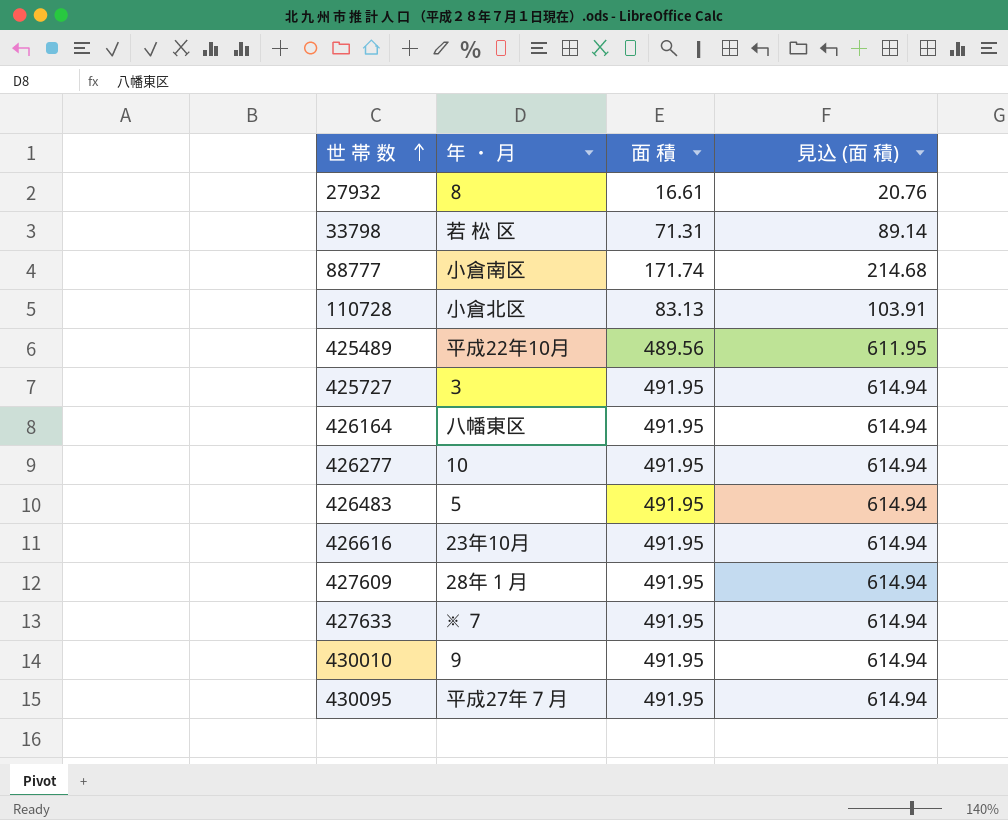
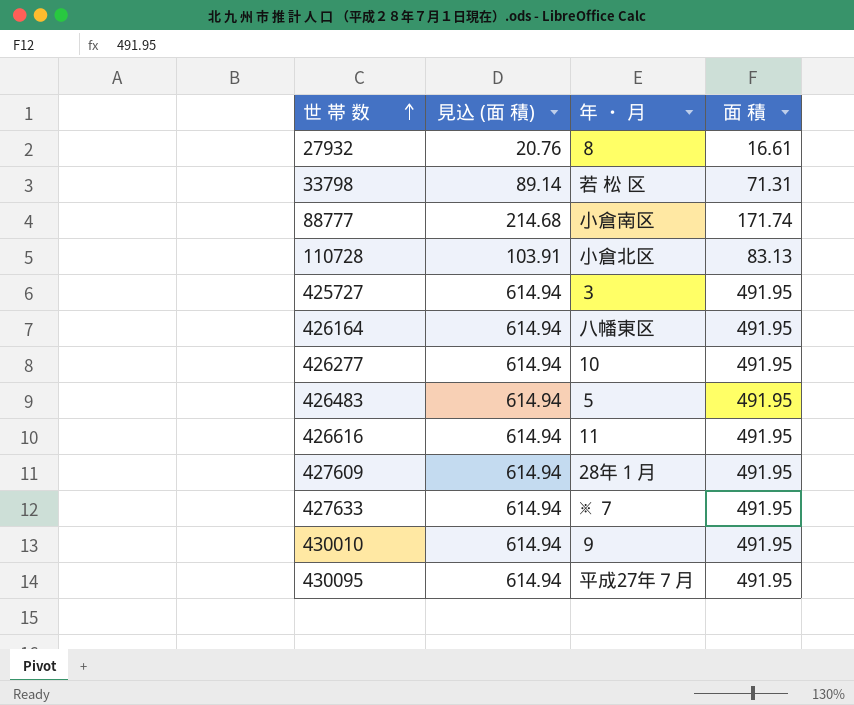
column 見込 (面 積) | position: 4 -> 2
row 425489: 平成22年10月 | 489.56 | 611.95 -> none
426616 | 年 ・ 月: 23年10月 -> 11

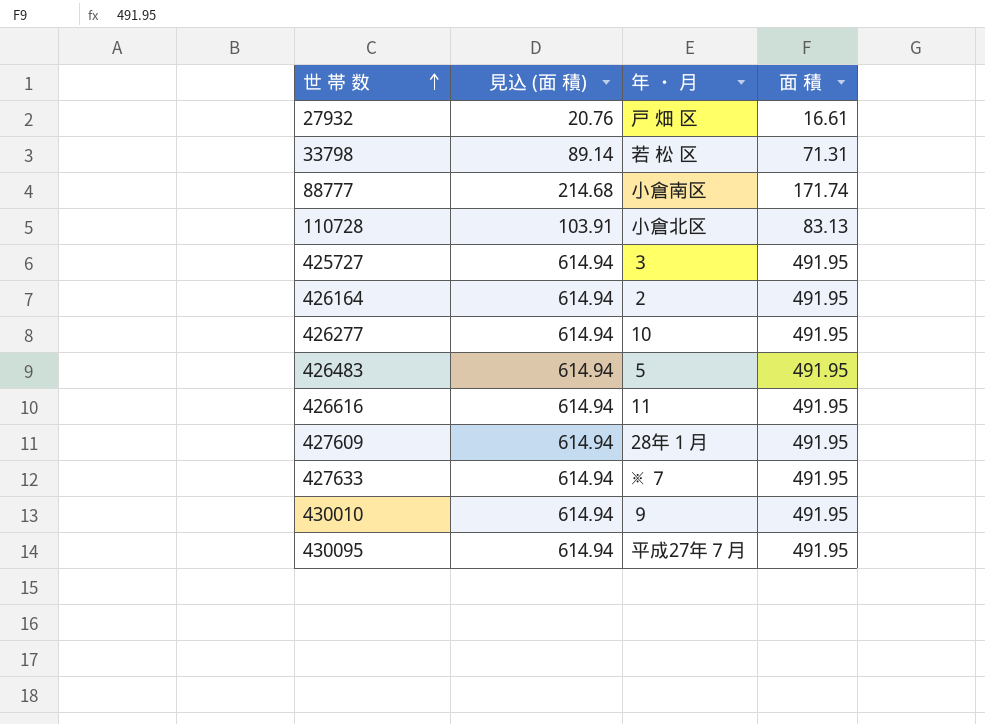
27932 | 年 ・ 月: ８ -> 戸 畑 区
426164 | 年 ・ 月: 八幡東区 -> ２

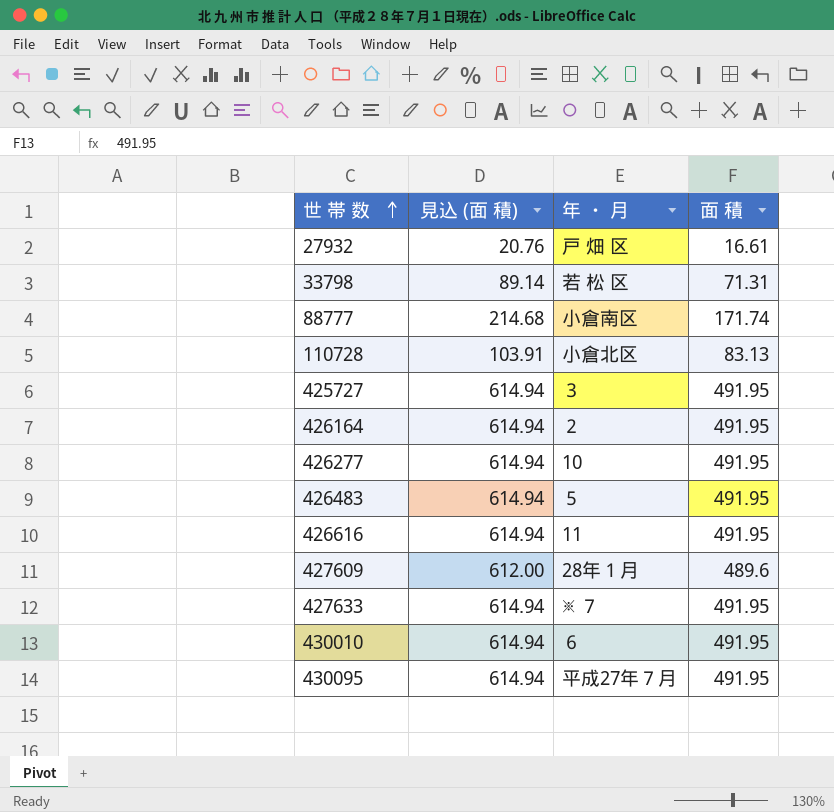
427609 | 見込 (面 積): 614.94 -> 612.00
427609 | 面 積: 491.95 -> 489.6
430010 | 年 ・ 月: ９ -> ６

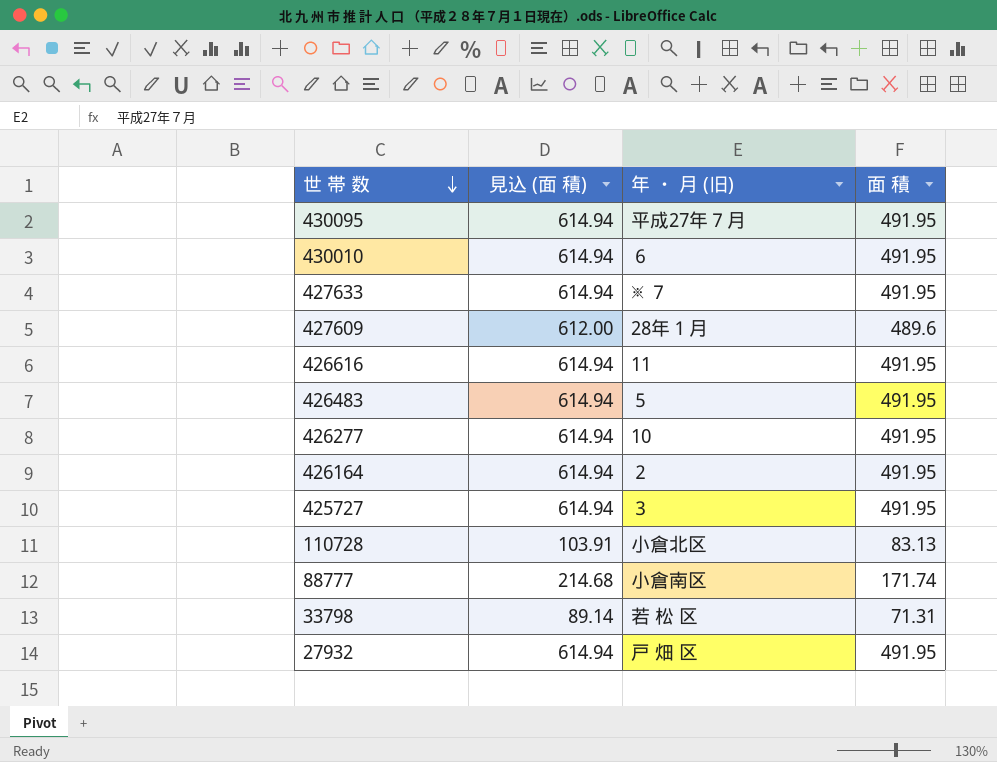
row order: 世 帯 数 ascending -> 世 帯 数 descending
column name: 年 ・ 月 -> 年 ・ 月 (旧)
27932 | 見込 (面 積): 20.76 -> 614.94
27932 | 面 積: 16.61 -> 491.95

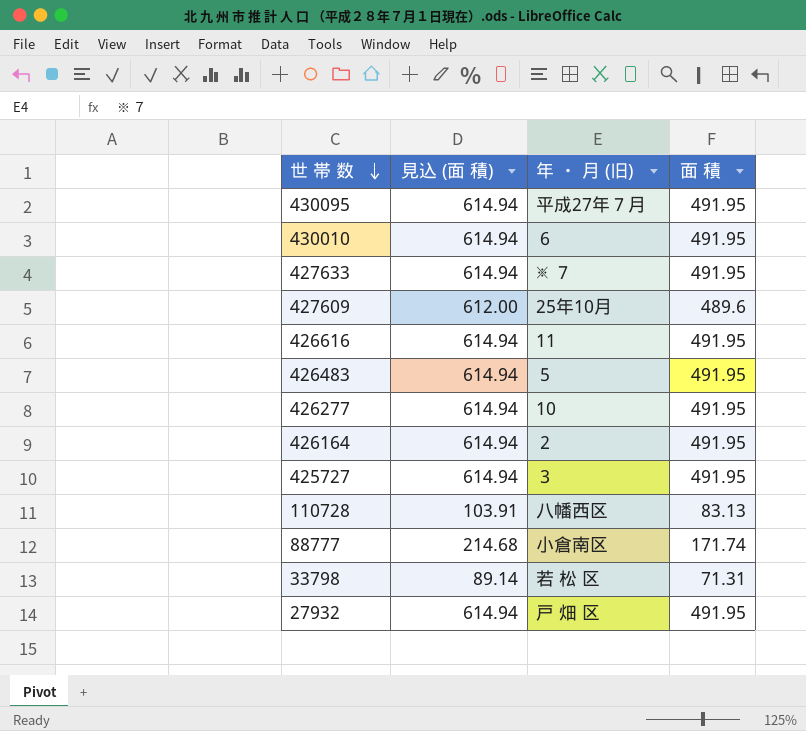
427609 | 年 ・ 月 (旧): 28年１月 -> 25年10月
110728 | 年 ・ 月 (旧): 小倉北区 -> 八幡西区

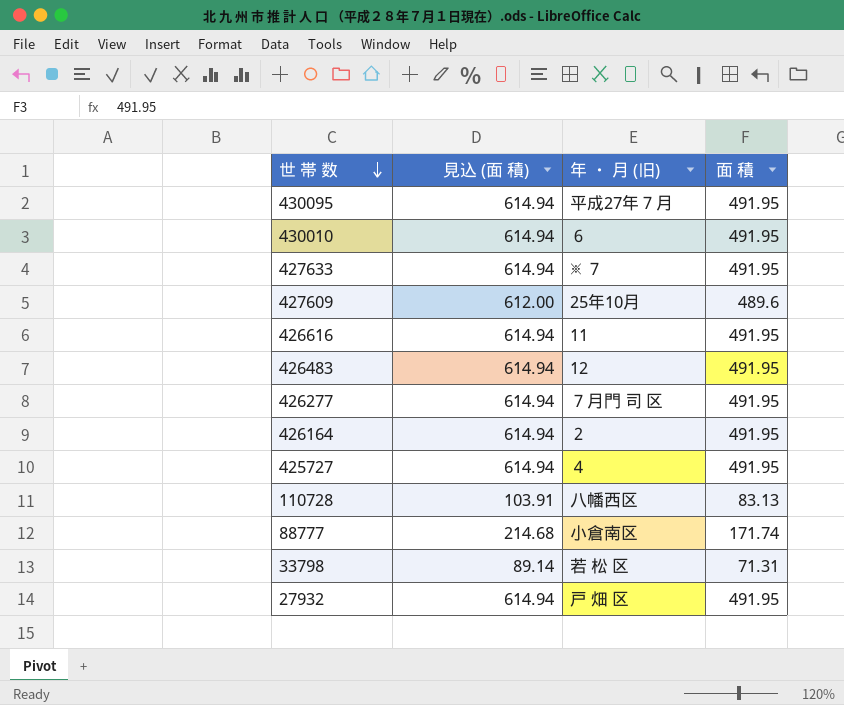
426483 | 年 ・ 月 (旧): ５ -> 12
426277 | 年 ・ 月 (旧): 10 -> ７月門 司 区
425727 | 年 ・ 月 (旧): ３ -> ４

